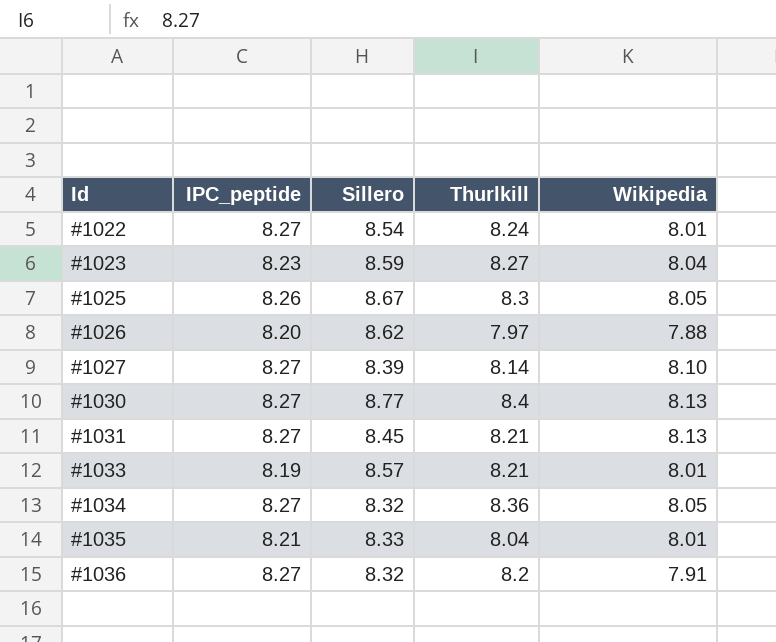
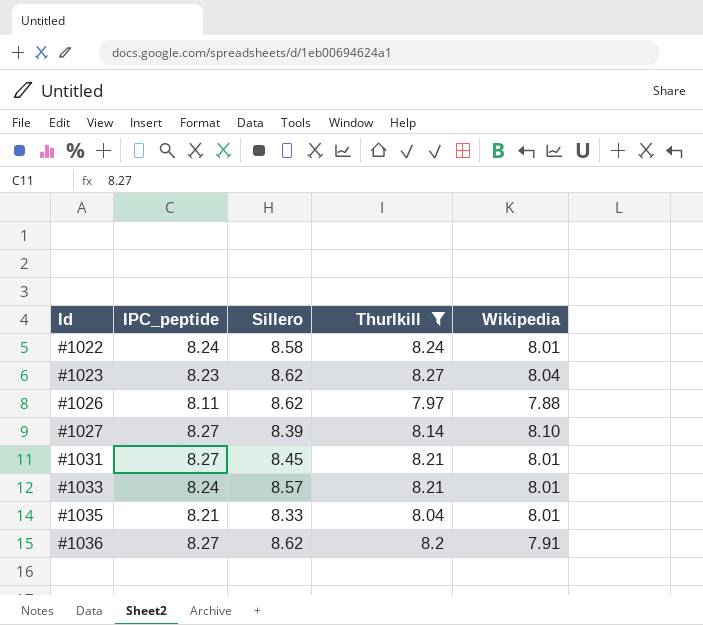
filter: none -> Thurlkill <= 8.27
#1022 | IPC_peptide: 8.27 -> 8.24
#1022 | Sillero: 8.54 -> 8.58
#1023 | Sillero: 8.59 -> 8.62
#1026 | IPC_peptide: 8.20 -> 8.11
#1031 | Wikipedia: 8.13 -> 8.01
#1033 | IPC_peptide: 8.19 -> 8.24
#1036 | Sillero: 8.32 -> 8.62

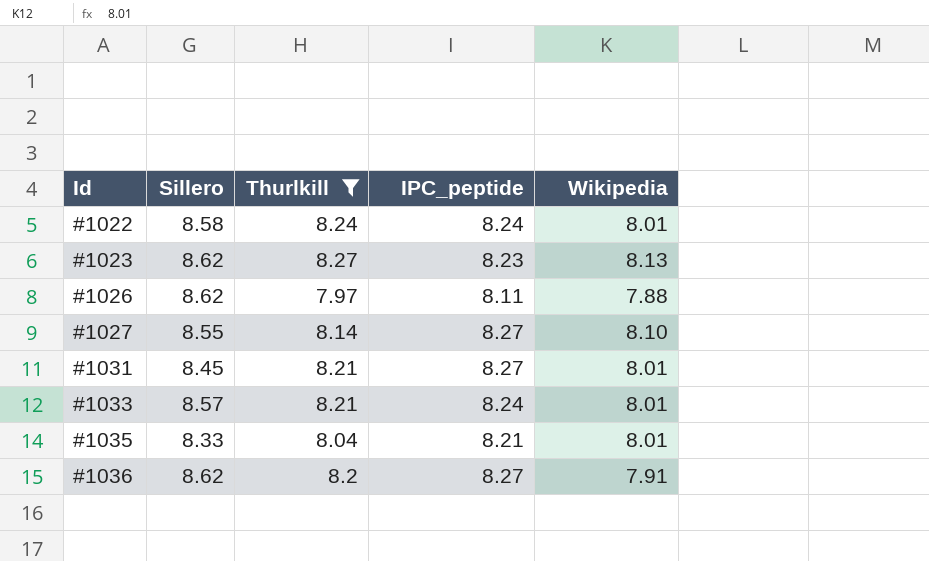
column IPC_peptide | position: 2 -> 4
#1023 | Wikipedia: 8.04 -> 8.13
#1027 | Sillero: 8.39 -> 8.55

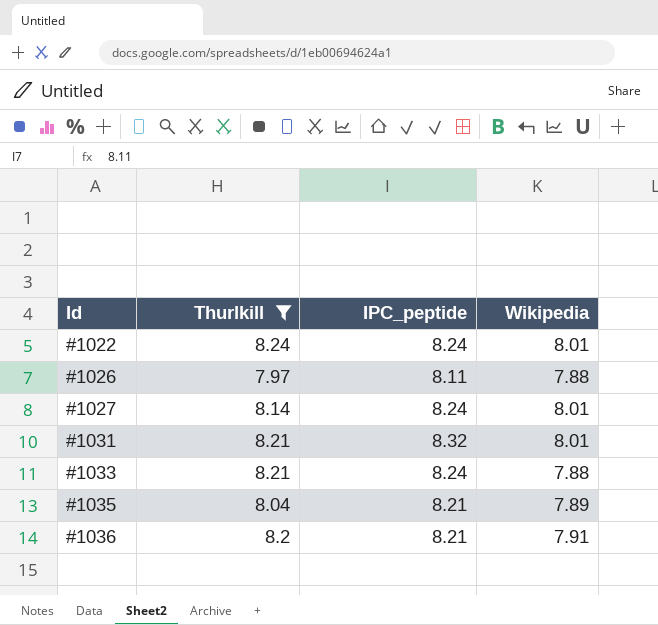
column Sillero | position: 2 -> none
row #1023: 8.62 | 8.27 | 8.23 | 8.13 -> none
#1027 | IPC_peptide: 8.27 -> 8.24
#1027 | Wikipedia: 8.10 -> 8.01
#1031 | IPC_peptide: 8.27 -> 8.32
#1033 | Wikipedia: 8.01 -> 7.88
#1035 | Wikipedia: 8.01 -> 7.89
#1036 | IPC_peptide: 8.27 -> 8.21

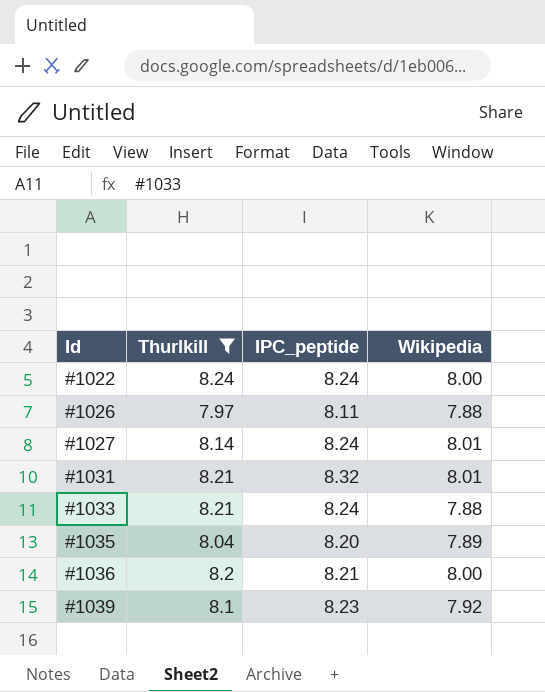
#1022 | Wikipedia: 8.01 -> 8.00
#1035 | IPC_peptide: 8.21 -> 8.20
#1036 | Wikipedia: 7.91 -> 8.00
row #1039: none -> 8.1 | 8.23 | 7.92

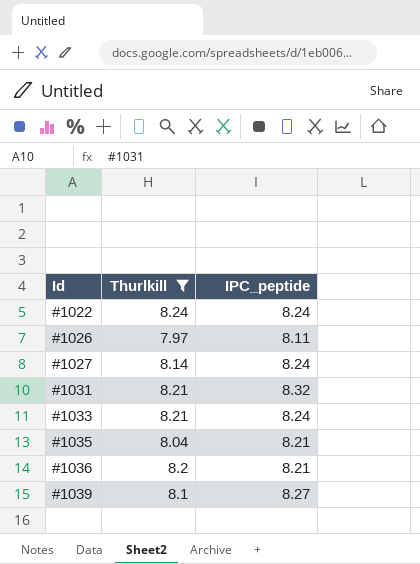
column Wikipedia | position: 4 -> none
#1035 | IPC_peptide: 8.20 -> 8.21
#1039 | IPC_peptide: 8.23 -> 8.27

